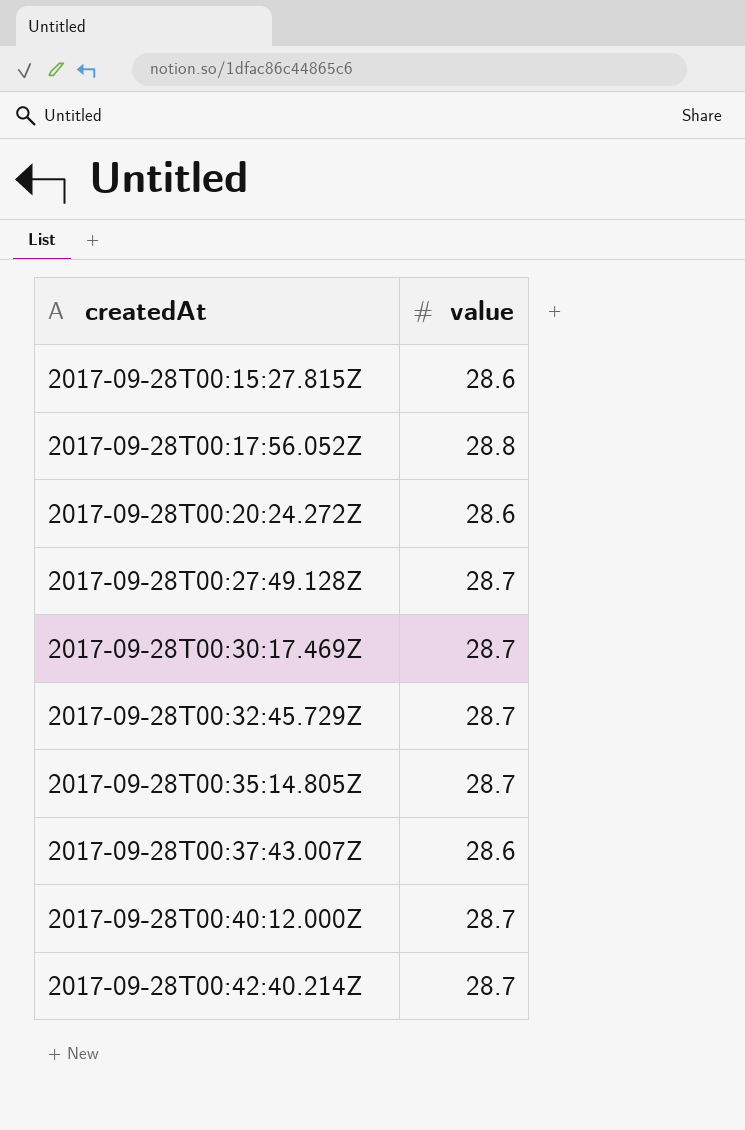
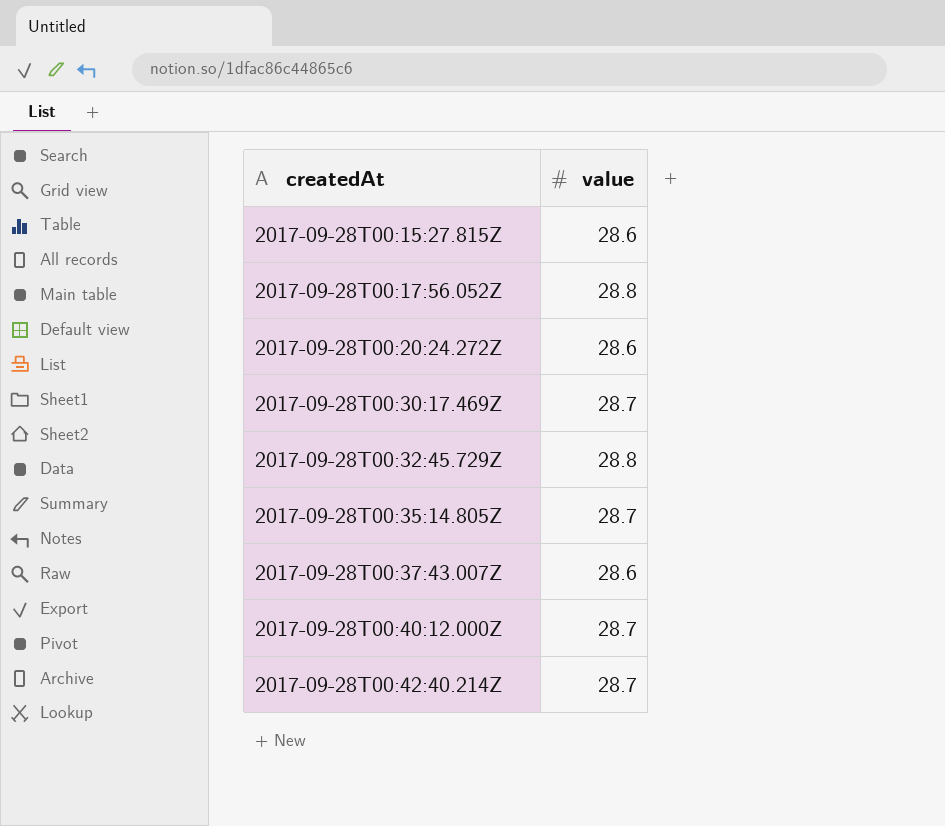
row 2017-09-28T00:27:49.128Z: 28.7 -> none
2017-09-28T00:32:45.729Z | value: 28.7 -> 28.8

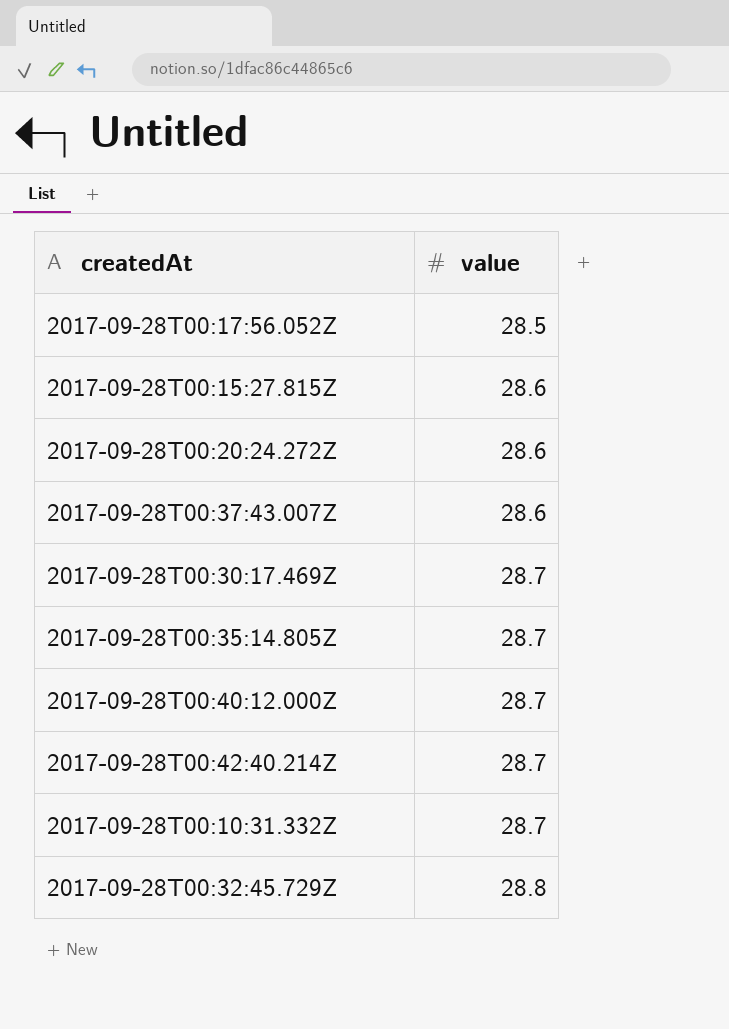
row order: createdAt ascending -> value ascending
2017-09-28T00:17:56.052Z | value: 28.8 -> 28.5
row 2017-09-28T00:10:31.332Z: none -> 28.7

